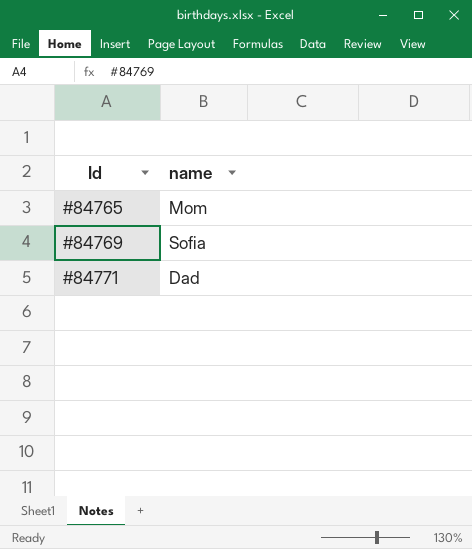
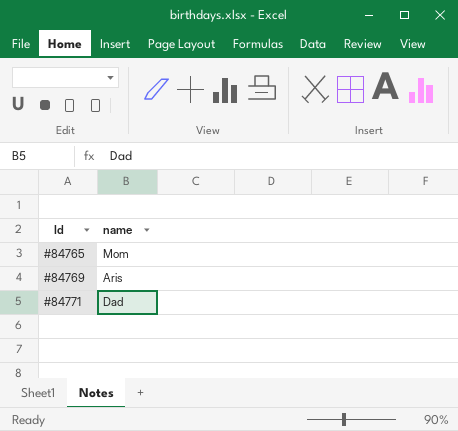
#84769 | name: Sofia -> Aris

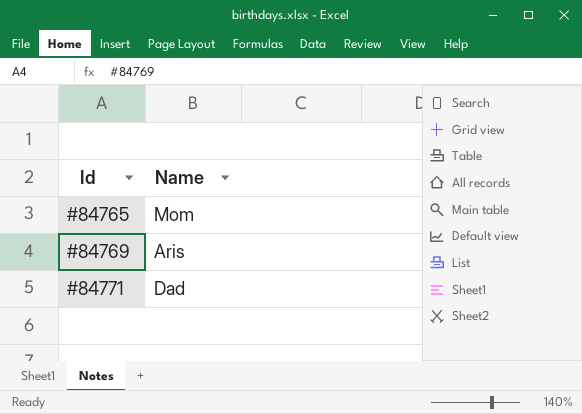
column name: name -> Name

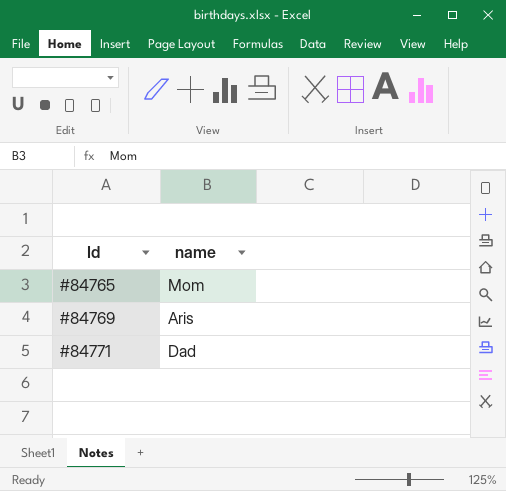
column name: Name -> name

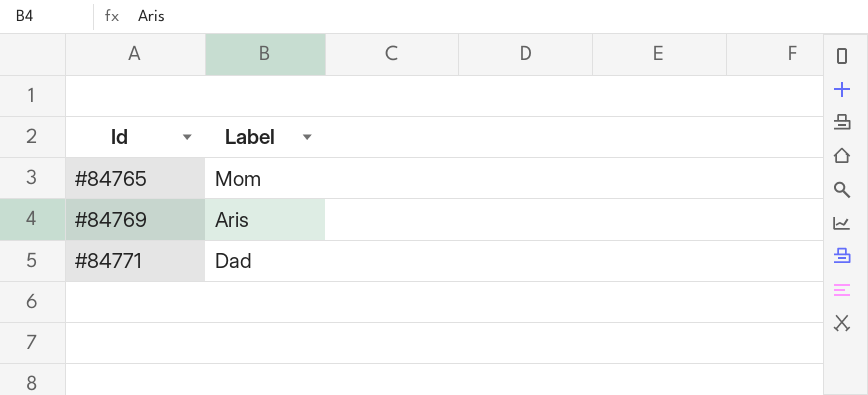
column name: name -> Label

